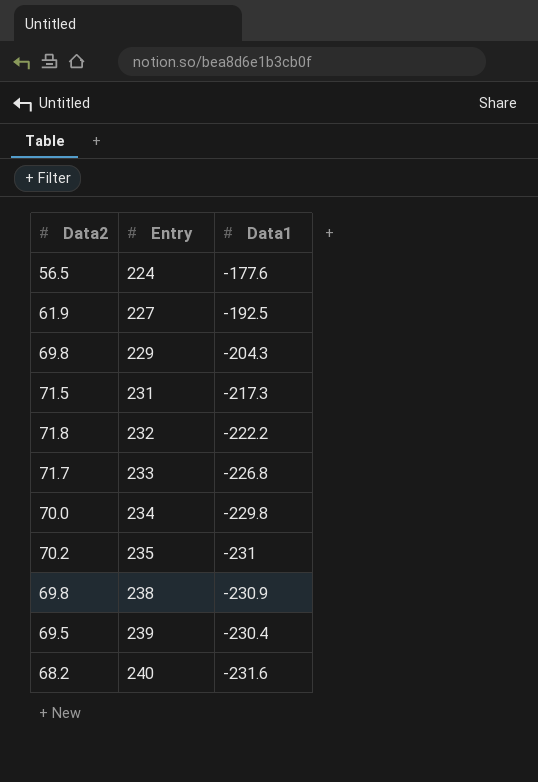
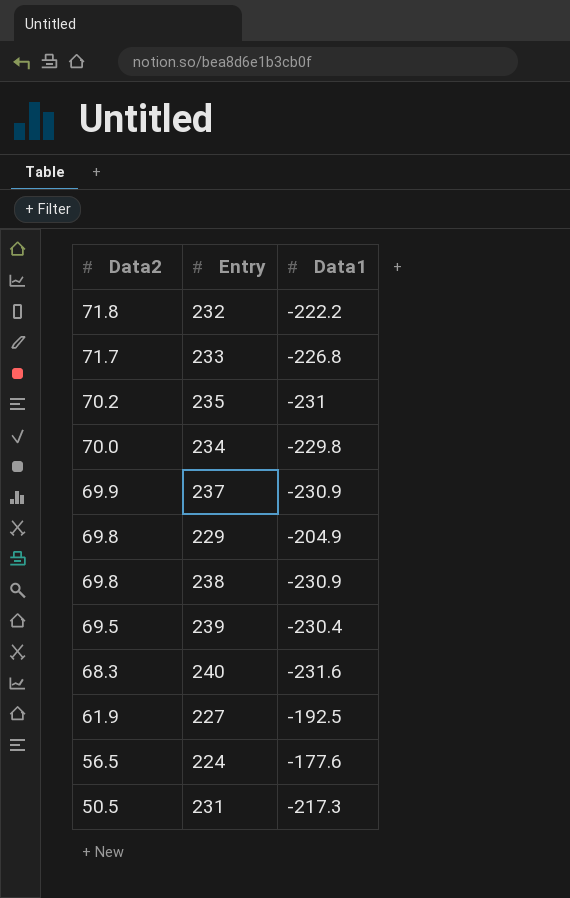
row order: Entry ascending -> Data2 descending
row 237: none -> 69.9 | -230.9
229 | Data1: -204.3 -> -204.9
240 | Data2: 68.2 -> 68.3
231 | Data2: 71.5 -> 50.5

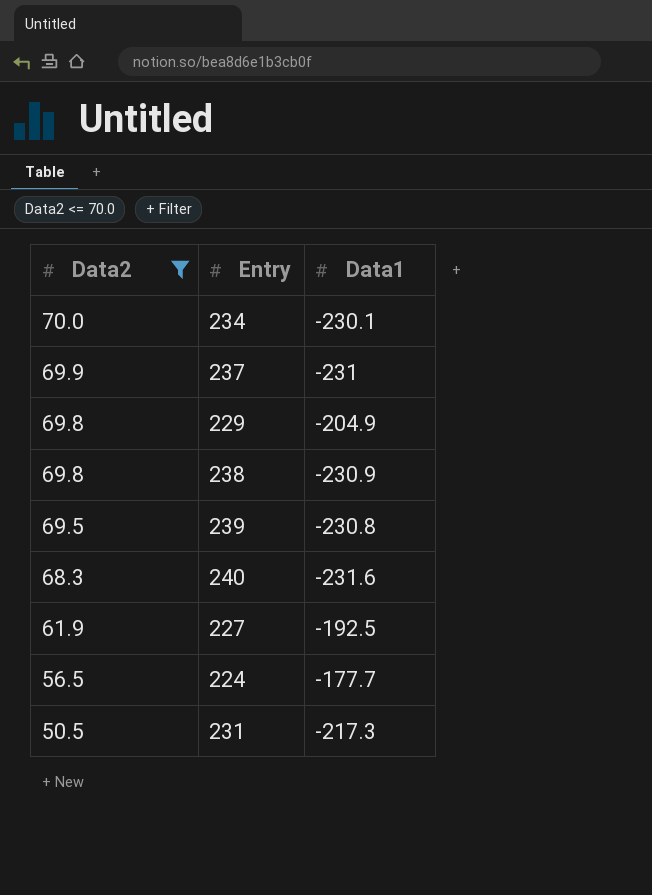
filter: none -> Data2 <= 70.0
234 | Data1: -229.8 -> -230.1
237 | Data1: -230.9 -> -231
239 | Data1: -230.4 -> -230.8
224 | Data1: -177.6 -> -177.7

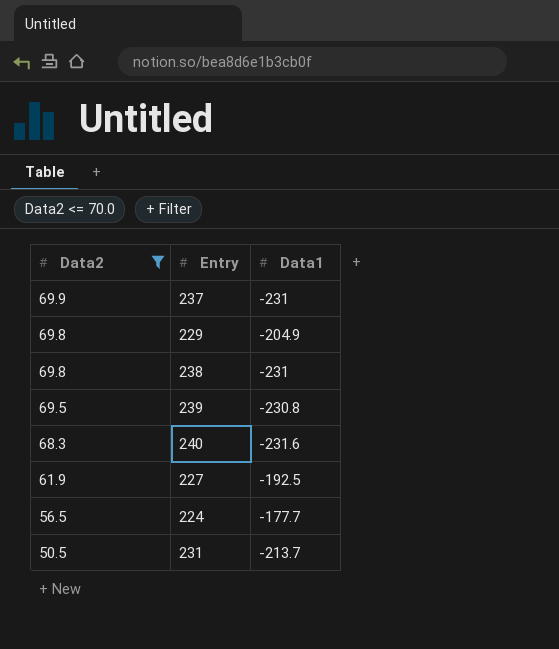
row 234: 70.0 | -230.1 -> none
238 | Data1: -230.9 -> -231
231 | Data1: -217.3 -> -213.7

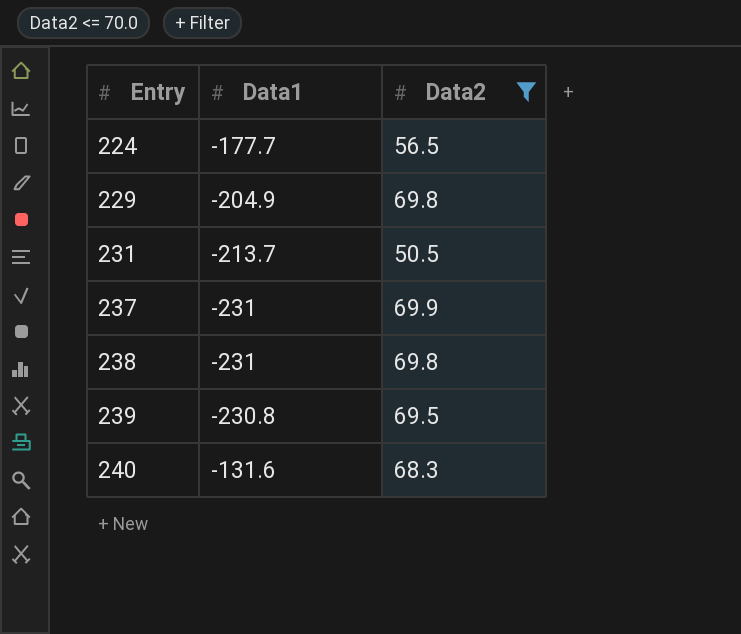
row order: Data2 descending -> Entry ascending
column Data2 | position: 1 -> 3
row 227: 61.9 | -192.5 -> none
240 | Data1: -231.6 -> -131.6

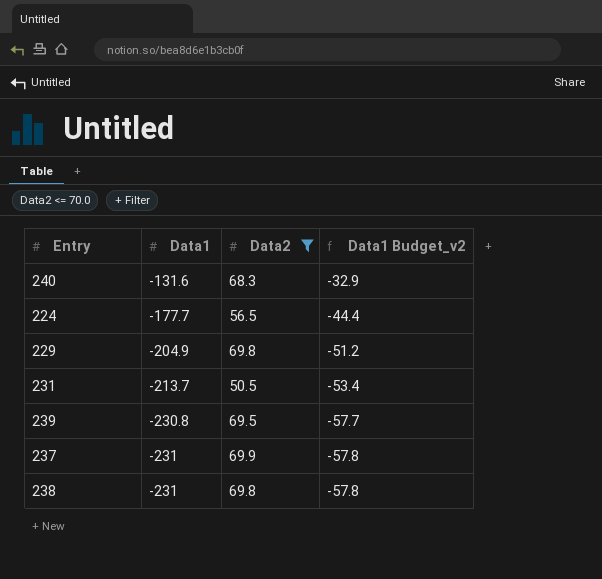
row order: Entry ascending -> Data1 descending
column Data1 Budget_v2 | formula: none -> [Data1] * 0.25

